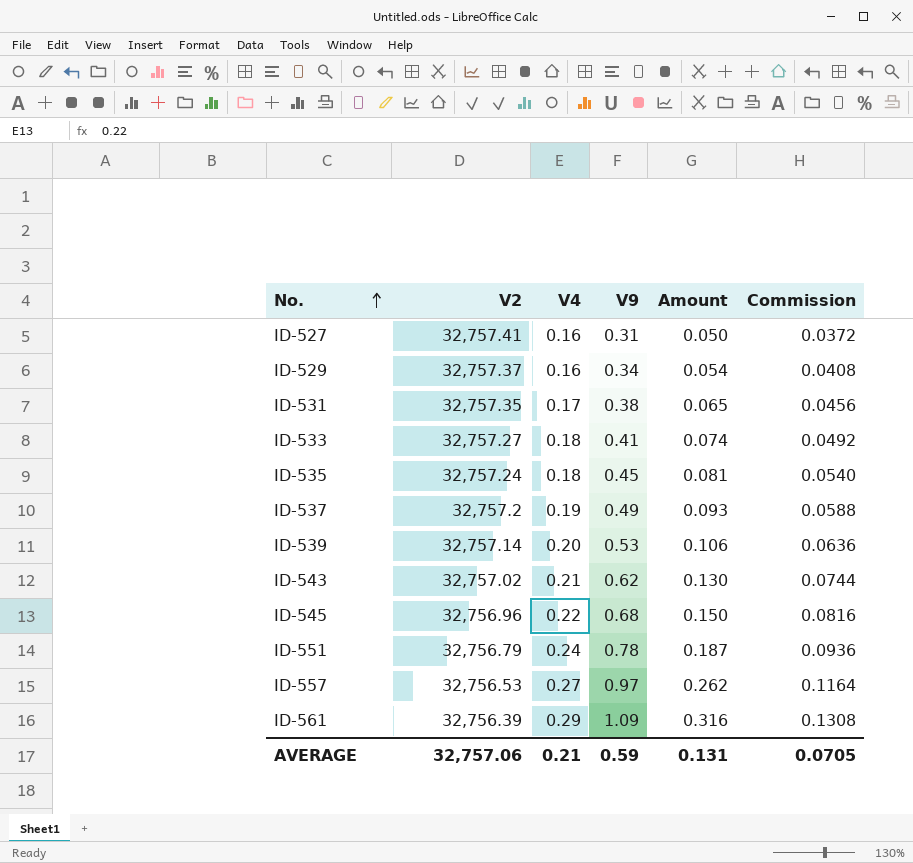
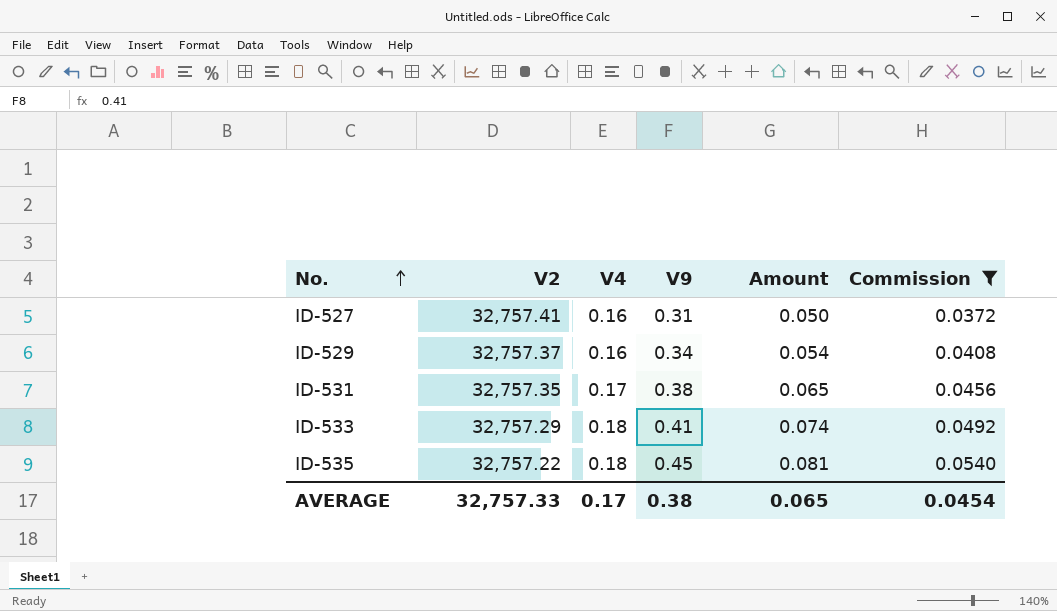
filter: none -> Commission <= 0.0540
ID-533 | V2: 32,757.27 -> 32,757.29
ID-535 | V2: 32,757.24 -> 32,757.22
AVERAGE | V2: 32,757.06 -> 32,757.33
AVERAGE | V4: 0.21 -> 0.17
AVERAGE | V9: 0.59 -> 0.38
AVERAGE | Amount: 0.131 -> 0.065
AVERAGE | Commission: 0.0705 -> 0.0454

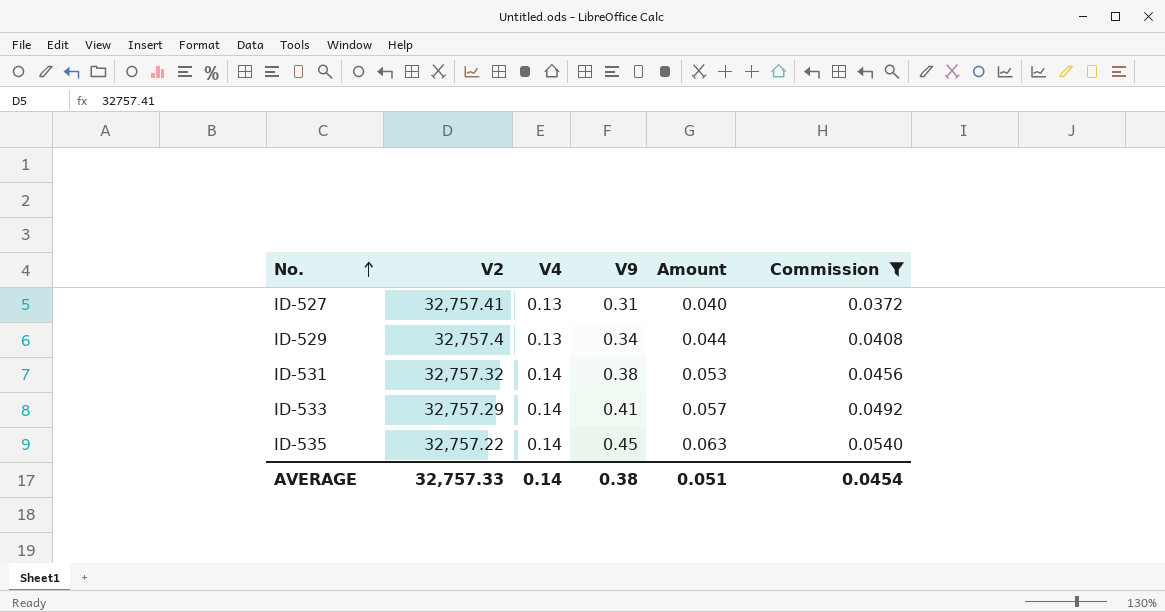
ID-527 | V4: 0.16 -> 0.13
ID-527 | Amount: 0.050 -> 0.040
ID-529 | V2: 32,757.37 -> 32,757.4
ID-529 | V4: 0.16 -> 0.13
ID-529 | Amount: 0.054 -> 0.044
ID-531 | V2: 32,757.35 -> 32,757.32
ID-531 | V4: 0.17 -> 0.14
ID-531 | Amount: 0.065 -> 0.053
ID-533 | V4: 0.18 -> 0.14
ID-533 | Amount: 0.074 -> 0.057
ID-535 | V4: 0.18 -> 0.14
ID-535 | Amount: 0.081 -> 0.063
AVERAGE | V4: 0.17 -> 0.14
AVERAGE | Amount: 0.065 -> 0.051

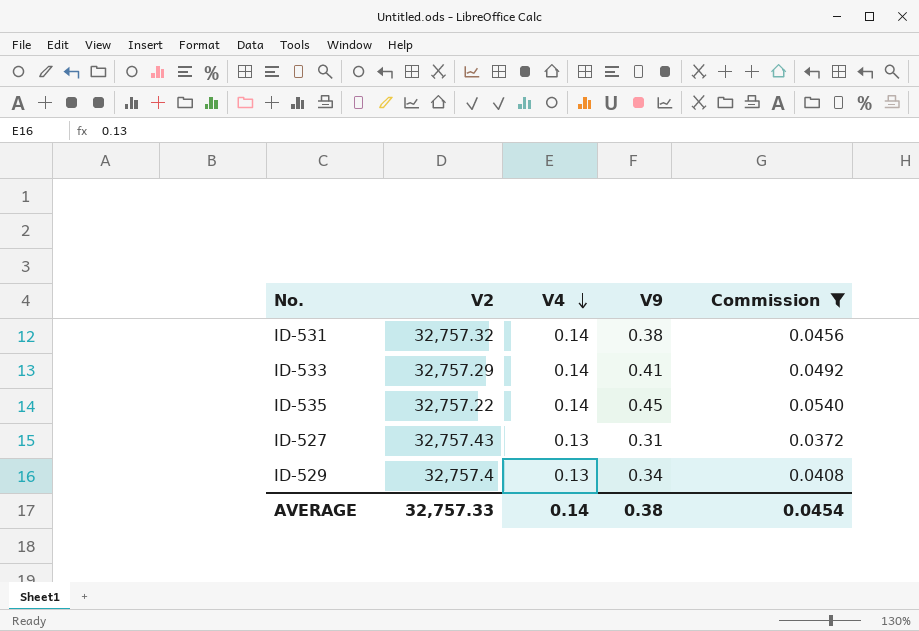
row order: No. ascending -> V4 descending
column Amount | formula: [V4] * [V9] -> none
ID-527 | V2: 32,757.41 -> 32,757.43

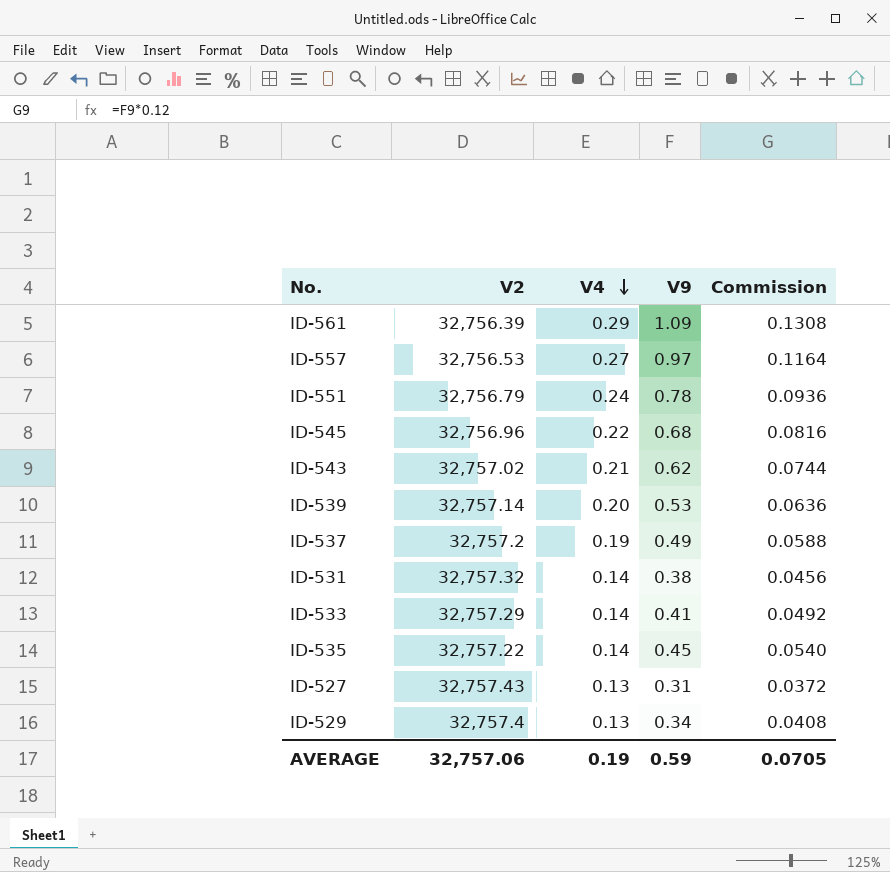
filter: Commission <= 0.0540 -> none
AVERAGE | V2: 32,757.33 -> 32,757.06
AVERAGE | V4: 0.14 -> 0.19
AVERAGE | V9: 0.38 -> 0.59
AVERAGE | Commission: 0.0454 -> 0.0705

